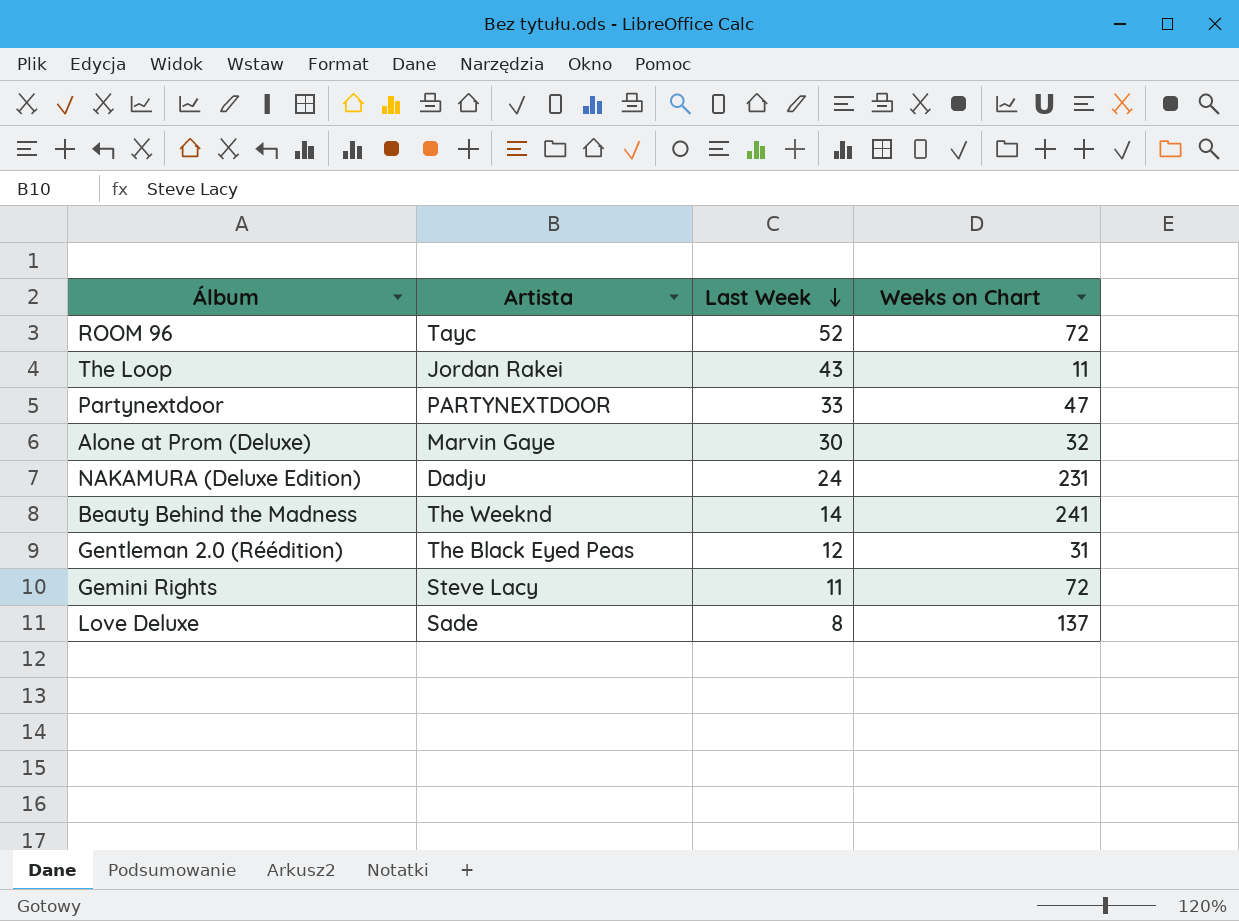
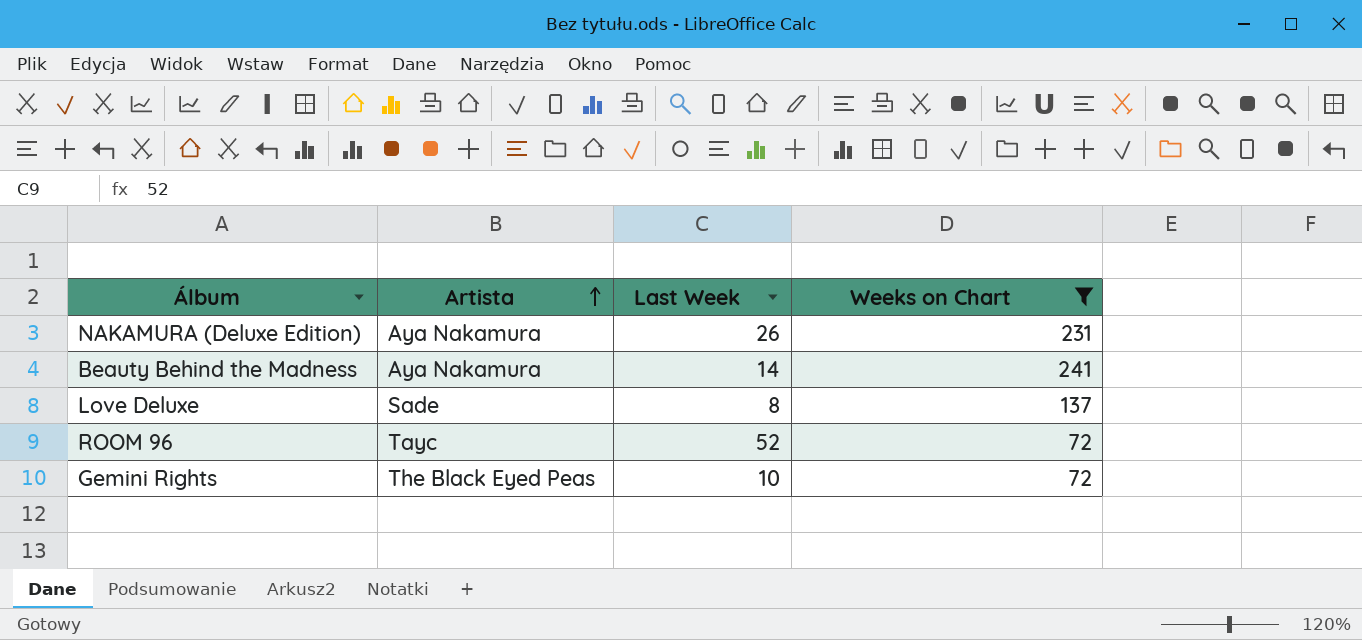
filter: none -> Weeks on Chart >= 72
row order: Last Week descending -> Artista ascending
NAKAMURA (Deluxe Edition) | Artista: Dadju -> Aya Nakamura
NAKAMURA (Deluxe Edition) | Last Week: 24 -> 26
Beauty Behind the Madness | Artista: The Weeknd -> Aya Nakamura
Gemini Rights | Artista: Steve Lacy -> The Black Eyed Peas
Gemini Rights | Last Week: 11 -> 10

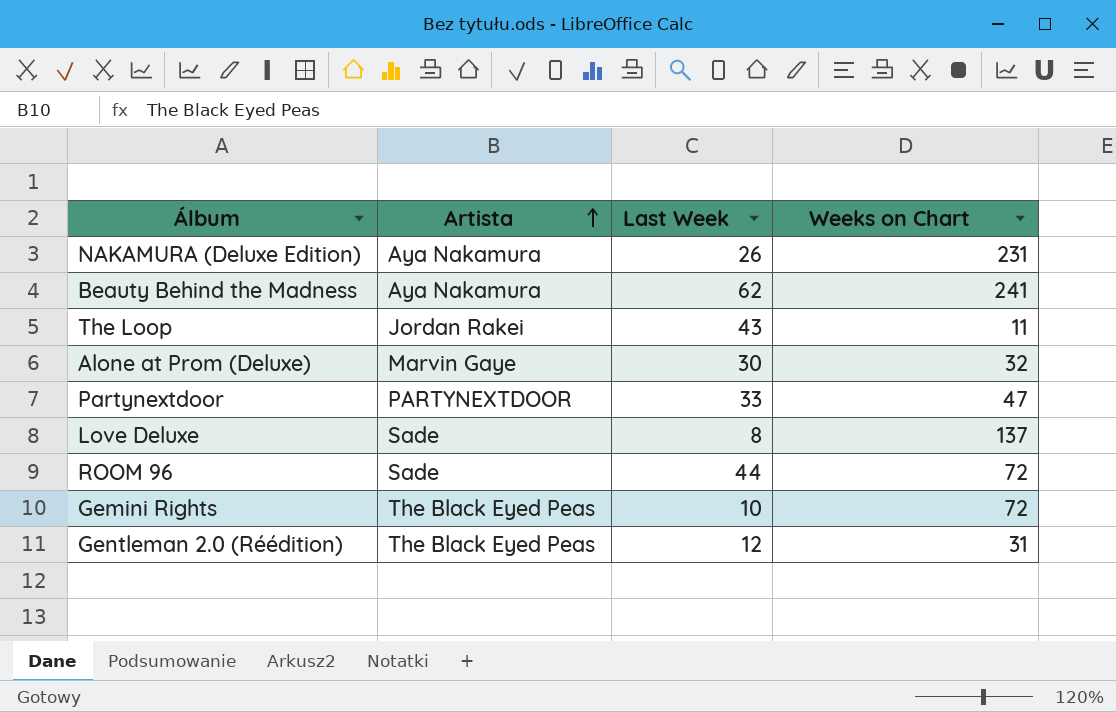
filter: Weeks on Chart >= 72 -> none
Beauty Behind the Madness | Last Week: 14 -> 62
ROOM 96 | Artista: Tayc -> Sade
ROOM 96 | Last Week: 52 -> 44

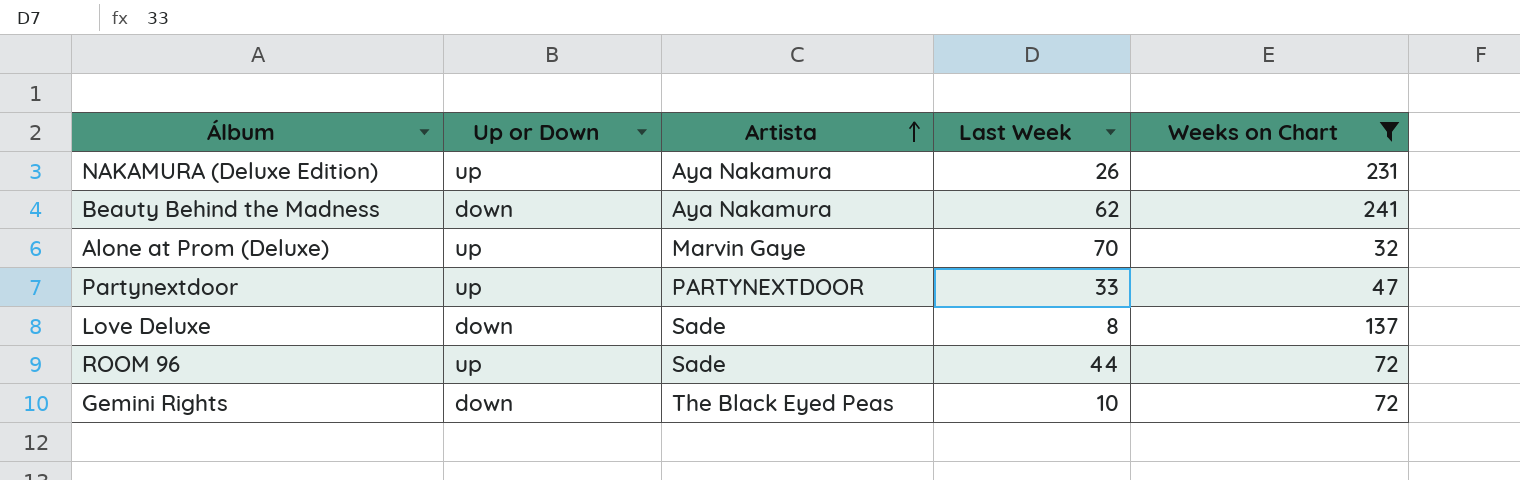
filter: none -> Weeks on Chart >= 32
column Up or Down | position: none -> 2
Alone at Prom (Deluxe) | Last Week: 30 -> 70

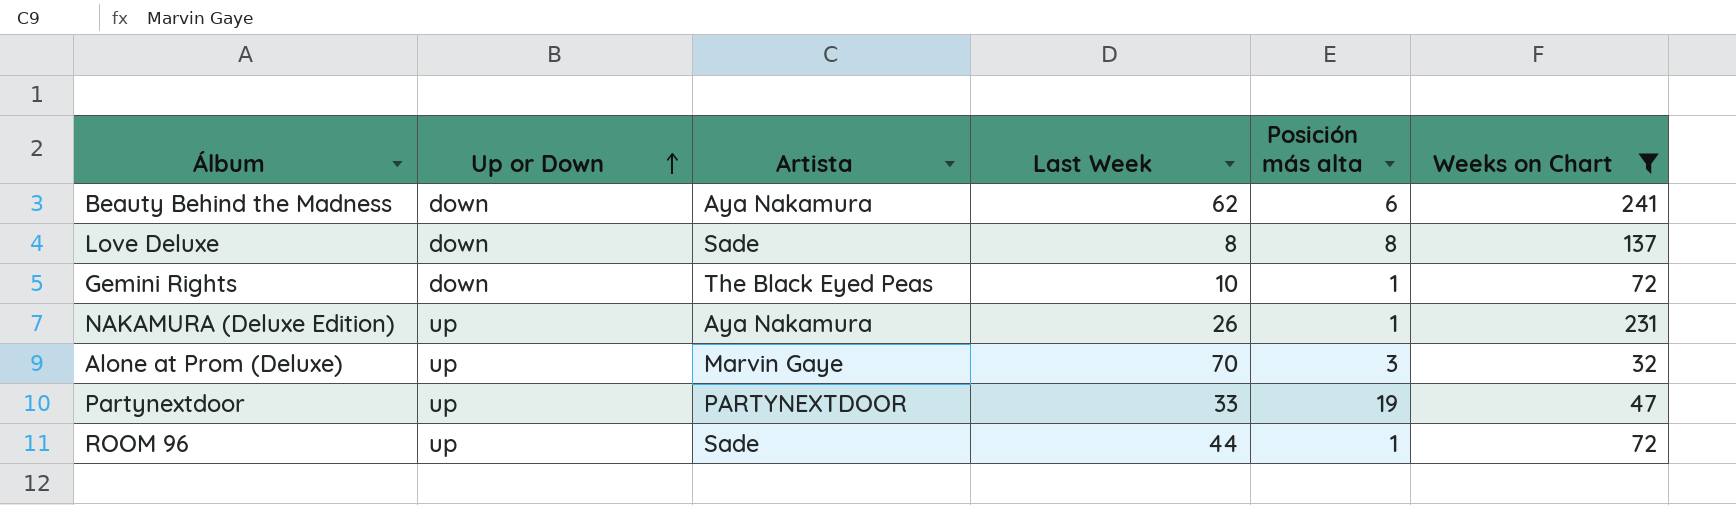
row order: Artista ascending -> Up or Down ascending
column Posición más alta | position: none -> 5

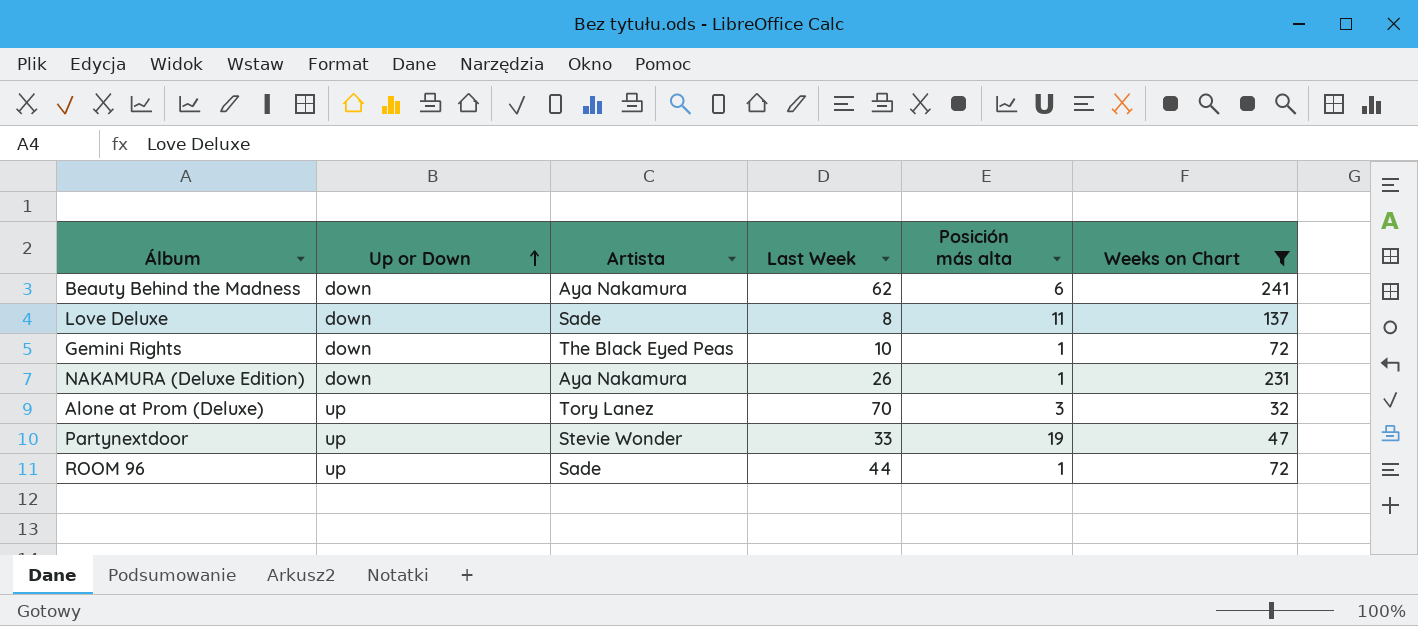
Love Deluxe | Posición más alta: 8 -> 11
NAKAMURA (Deluxe Edition) | Up or Down: up -> down
Alone at Prom (Deluxe) | Artista: Marvin Gaye -> Tory Lanez
Partynextdoor | Artista: PARTYNEXTDOOR -> Stevie Wonder

